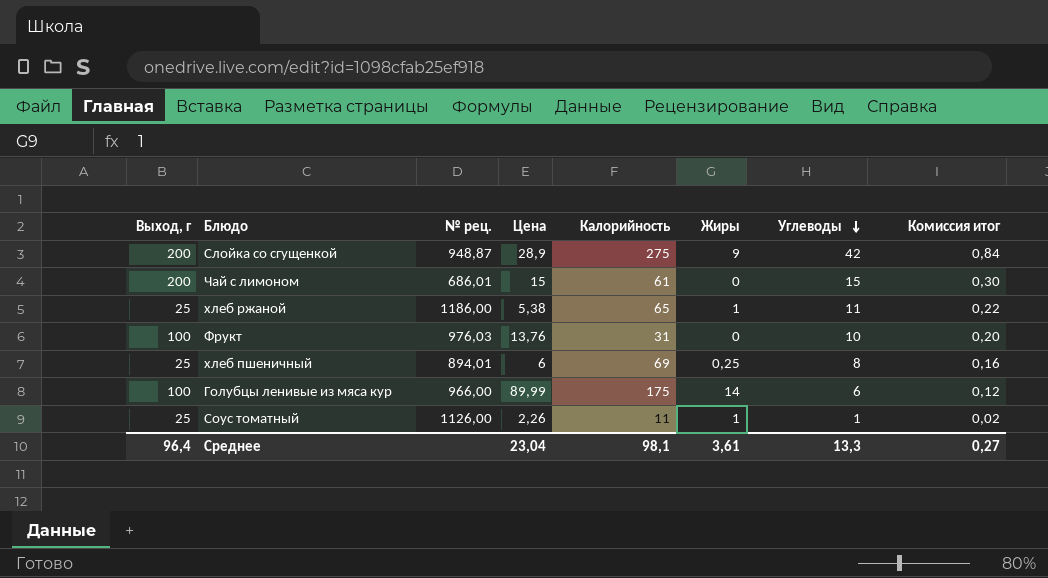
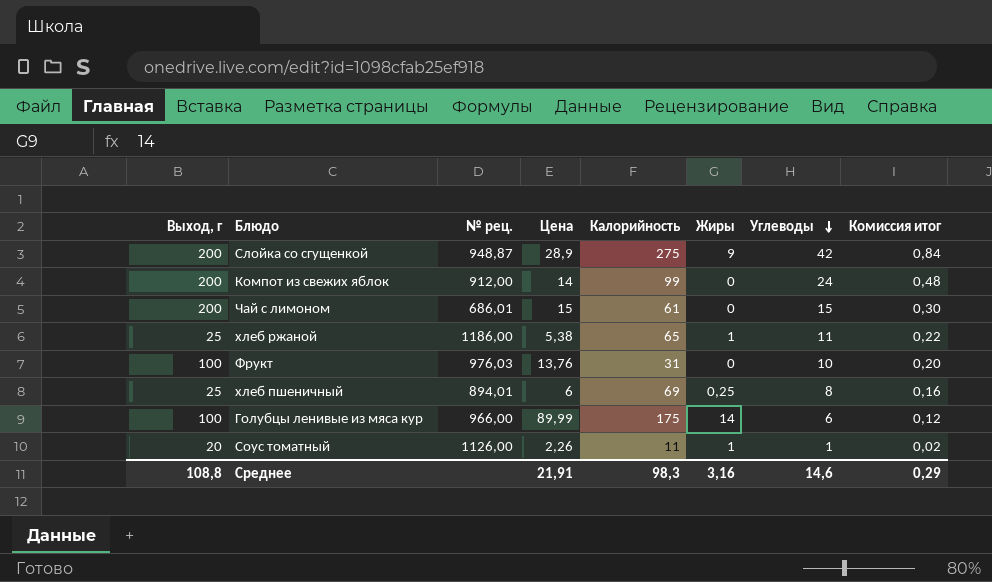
row Компот из свежих яблок: none -> 200 | 912,00 | 14 | 99 | 0 | 24 | 0,48
Соус томатный | Выход, г: 25 -> 20
Среднее | Выход, г: 96,4 -> 108,8
Среднее | Цена: 23,04 -> 21,91
Среднее | Калорийность: 98,1 -> 98,3
Среднее | Жиры: 3,61 -> 3,16
Среднее | Углеводы: 13,3 -> 14,6
Среднее | Комиссия итог: 0,27 -> 0,29

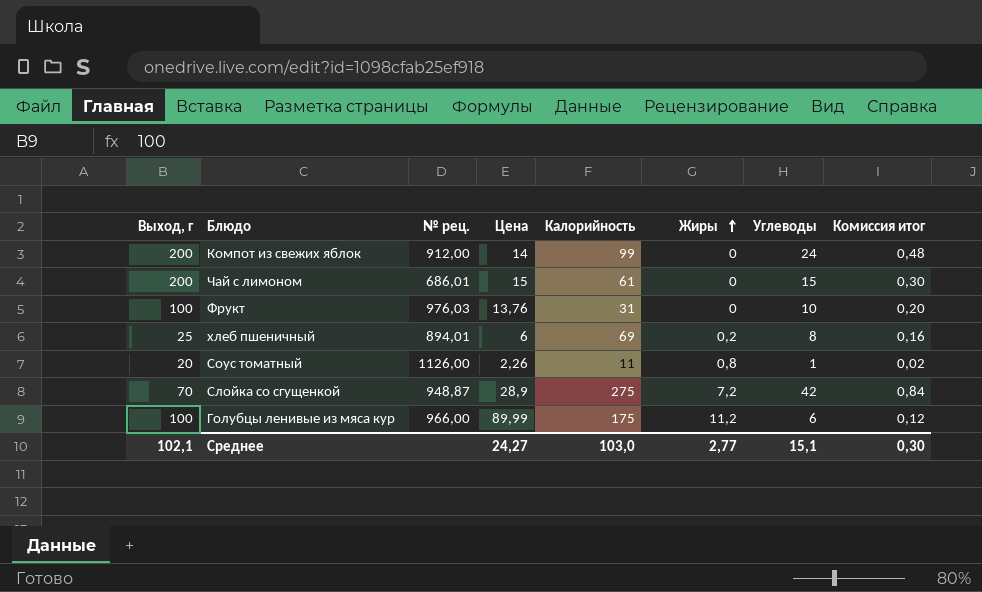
row order: Углеводы descending -> Жиры ascending
row хлеб ржаной: 25 | 1186,00 | 5,38 | 65 | 1 | 11 | 0,22 -> none
хлеб пшеничный | Жиры: 0,25 -> 0,2
Соус томатный | Жиры: 1 -> 0,8
Слойка со сгущенкой | Выход, г: 200 -> 70
Слойка со сгущенкой | Жиры: 9 -> 7,2
Голубцы ленивые из мяса кур | Жиры: 14 -> 11,2
Среднее | Выход, г: 108,8 -> 102,1
Среднее | Цена: 21,91 -> 24,27
Среднее | Калорийность: 98,3 -> 103,0
Среднее | Жиры: 3,16 -> 2,77
Среднее | Углеводы: 14,6 -> 15,1
Среднее | Комиссия итог: 0,29 -> 0,30

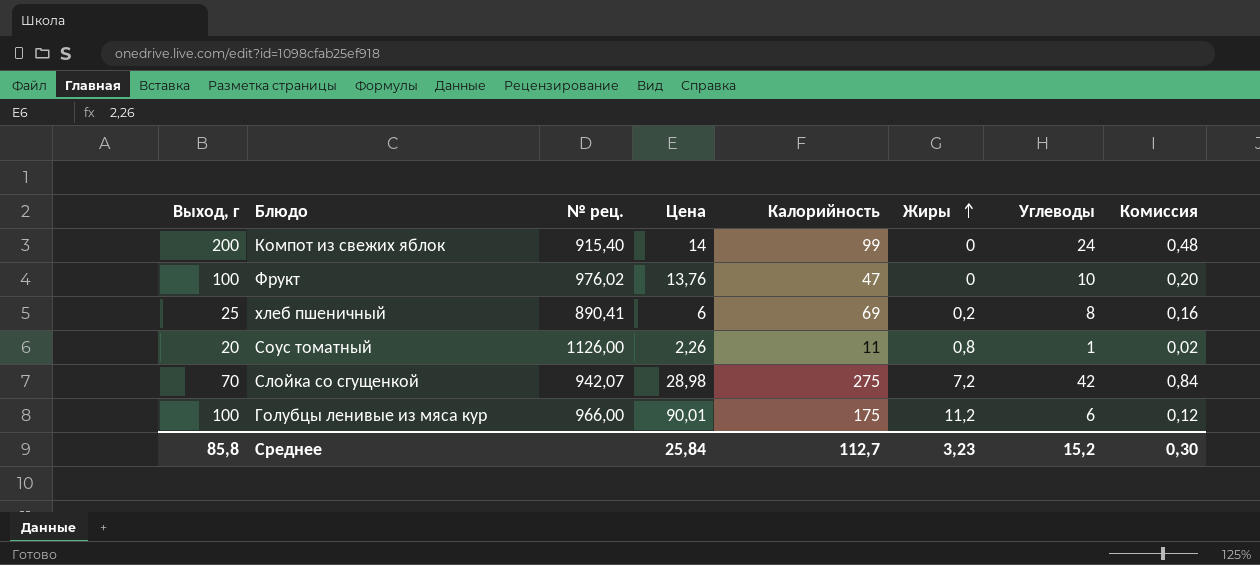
column name: Комиссия итог -> Комиссия
row Чай с лимоном: 200 | 686,01 | 15 | 61 | 0 | 15 | 0,30 -> none
Компот из свежих яблок | № рец.: 912,00 -> 915,40
Фрукт | № рец.: 976,03 -> 976,02
Фрукт | Калорийность: 31 -> 47
хлеб пшеничный | № рец.: 894,01 -> 890,41
Слойка со сгущенкой | № рец.: 948,87 -> 942,07
Слойка со сгущенкой | Цена: 28,9 -> 28,98
Голубцы ленивые из мяса кур | Цена: 89,99 -> 90,01
Среднее | Выход, г: 102,1 -> 85,8
Среднее | Цена: 24,27 -> 25,84
Среднее | Калорийность: 103,0 -> 112,7
Среднее | Жиры: 2,77 -> 3,23
Среднее | Углеводы: 15,1 -> 15,2

